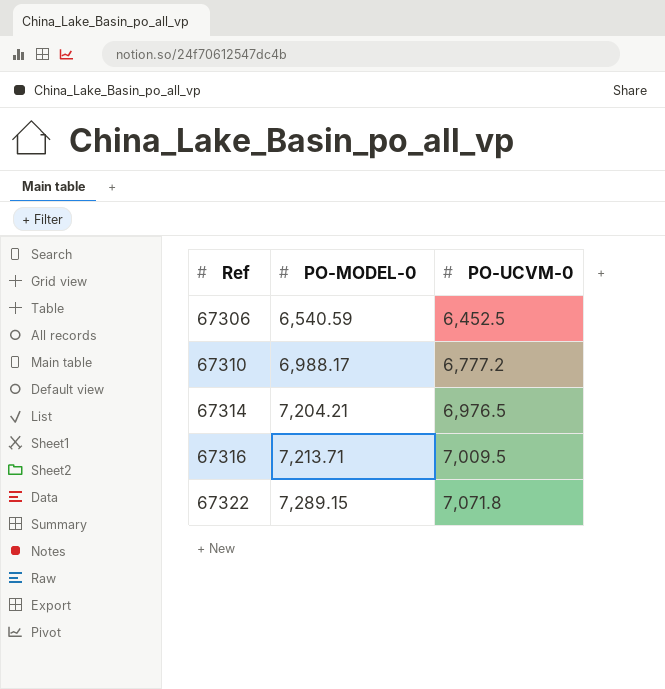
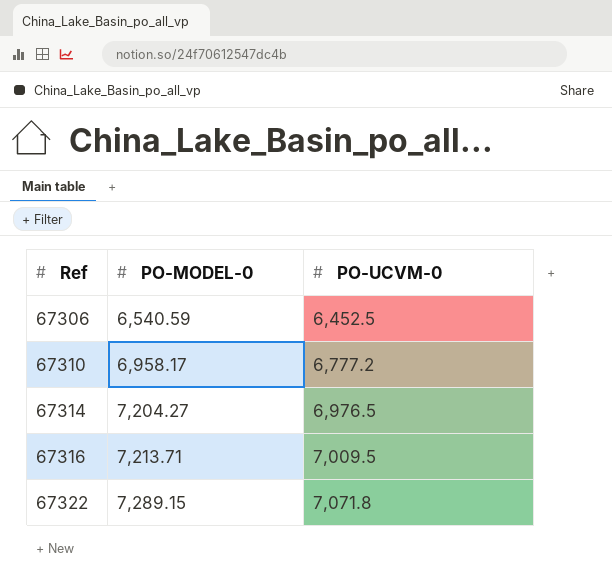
67310 | PO-MODEL-0: 6,988.17 -> 6,958.17
67314 | PO-MODEL-0: 7,204.21 -> 7,204.27

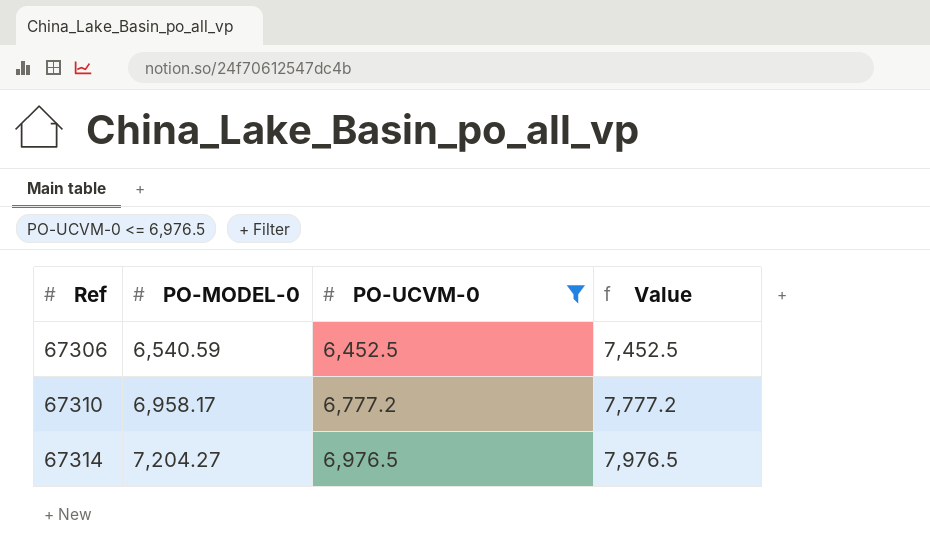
filter: none -> PO-UCVM-0 <= 6,976.5
column Value | formula: none -> [PO-UCVM-0] + 1000

